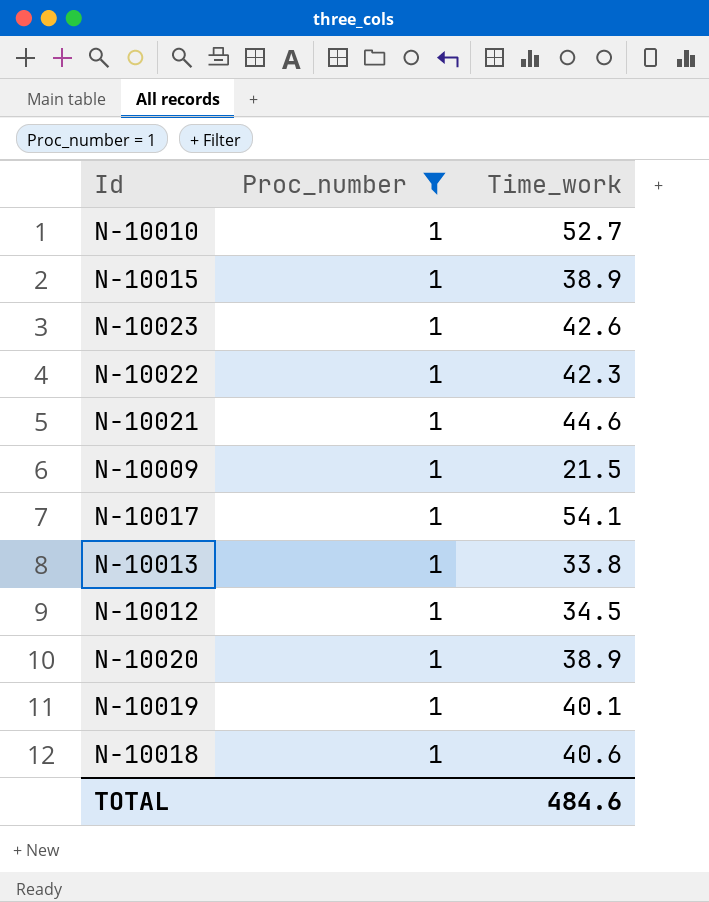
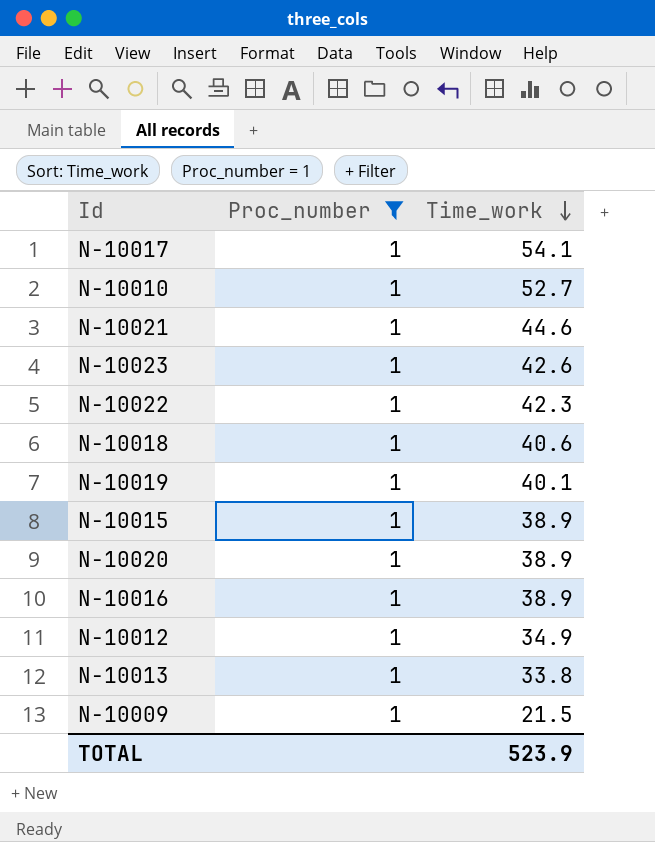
row order: none -> Time_work descending
row N-10016: none -> 1 | 38.9
N-10012 | Time_work: 34.5 -> 34.9
TOTAL | Time_work: 484.6 -> 523.9

